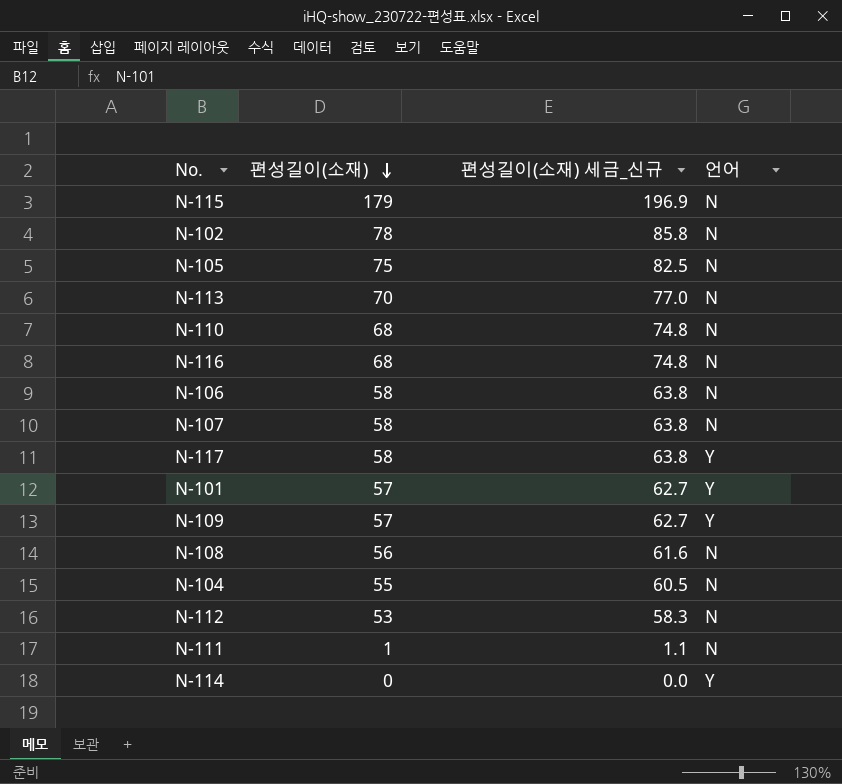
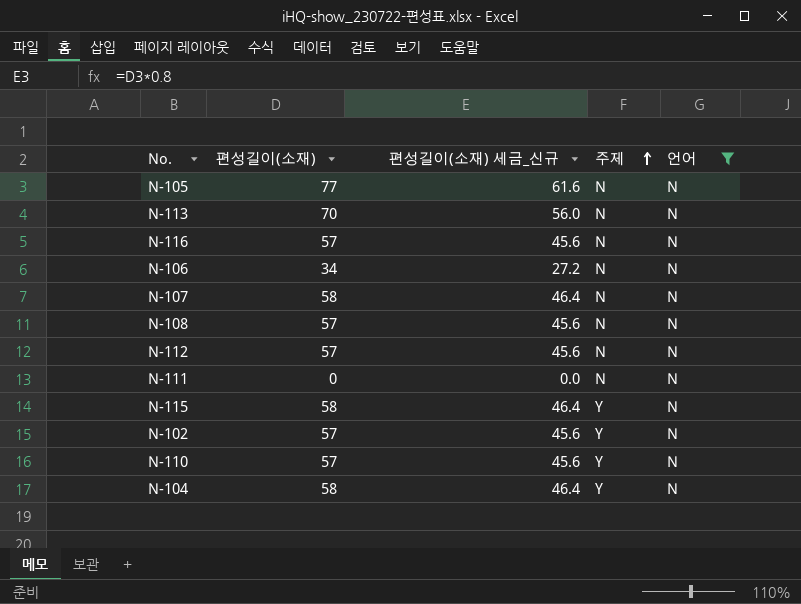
filter: none -> 언어 = N
row order: 편성길이(소재) descending -> 주제 ascending
column 편성길이(소재) 세금_신규 | formula: [편성길이(소재)] * 1.1 -> [편성길이(소재)] * 0.8
column 주제 | position: none -> 4
N-105 | 편성길이(소재): 75 -> 77
N-116 | 편성길이(소재): 68 -> 57
N-106 | 편성길이(소재): 58 -> 34
N-108 | 편성길이(소재): 56 -> 57
N-112 | 편성길이(소재): 53 -> 57
N-111 | 편성길이(소재): 1 -> 0
N-115 | 편성길이(소재): 179 -> 58
N-102 | 편성길이(소재): 78 -> 57
N-110 | 편성길이(소재): 68 -> 57
N-104 | 편성길이(소재): 55 -> 58

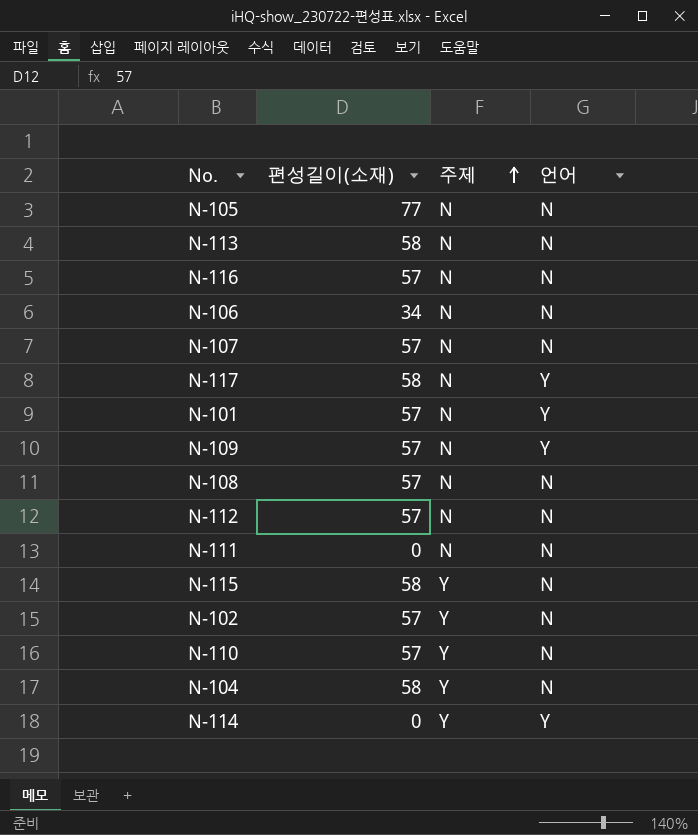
filter: 언어 = N -> none
column 편성길이(소재) 세금_신규 | formula: [편성길이(소재)] * 0.8 -> none
N-113 | 편성길이(소재): 70 -> 58
N-107 | 편성길이(소재): 58 -> 57

